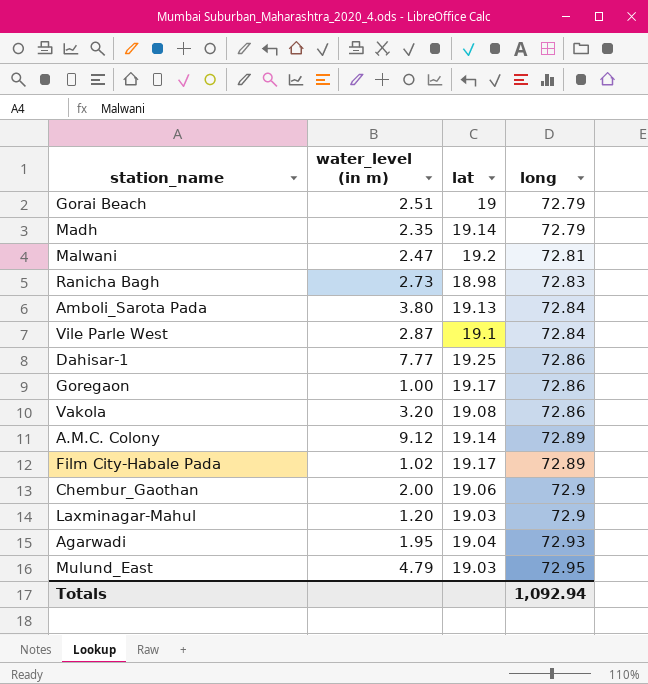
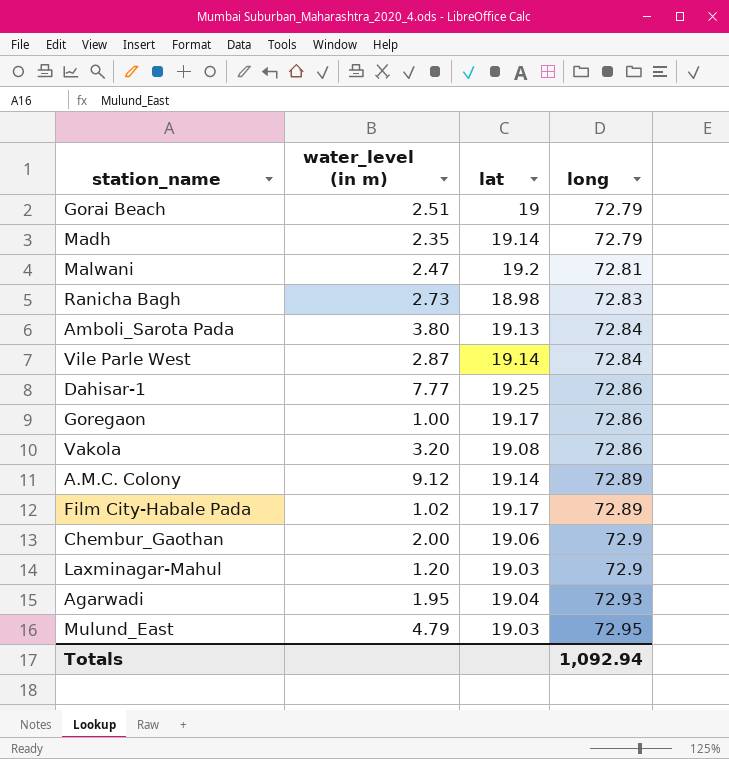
Vile Parle West | lat: 19.1 -> 19.14

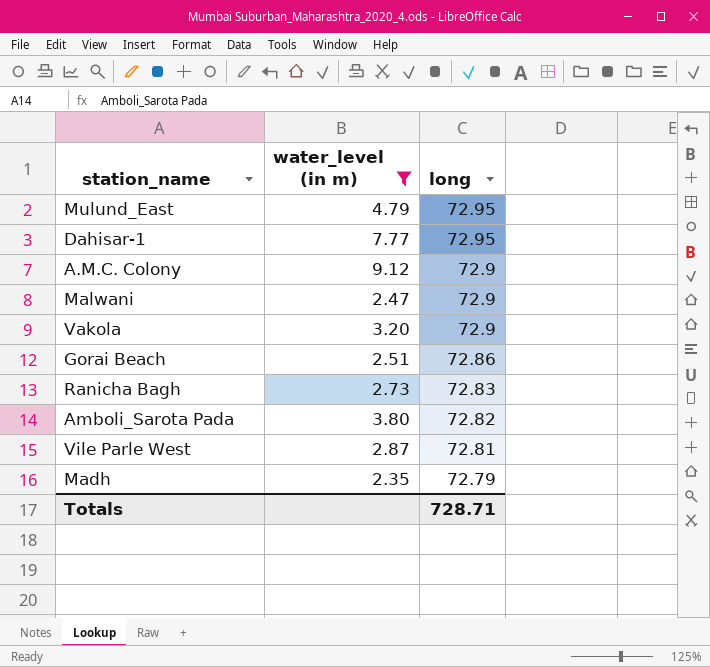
filter: none -> water_level (in m) >= 2.35
row order: long ascending -> long descending
column lat | position: 3 -> none
Dahisar-1 | long: 72.86 -> 72.95
A.M.C. Colony | long: 72.89 -> 72.9
Malwani | long: 72.81 -> 72.9
Vakola | long: 72.86 -> 72.9
Gorai Beach | long: 72.79 -> 72.86
Amboli_Sarota Pada | long: 72.84 -> 72.82
Vile Parle West | long: 72.84 -> 72.81
Totals | long: 1,092.94 -> 728.71

